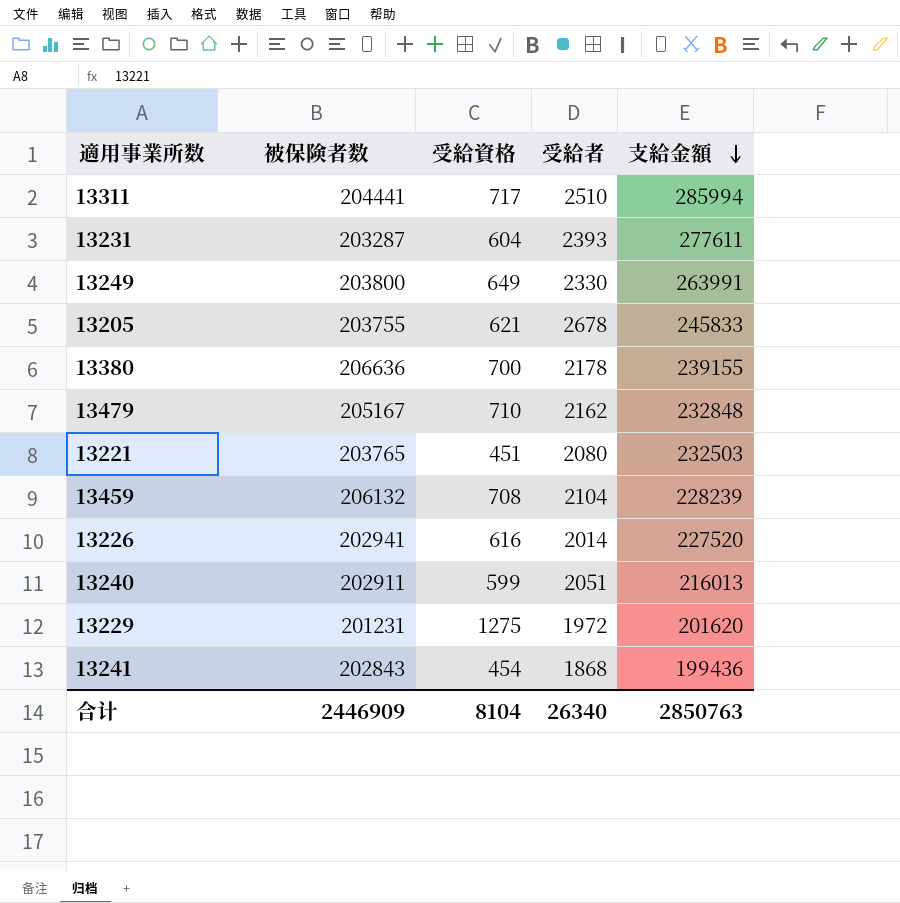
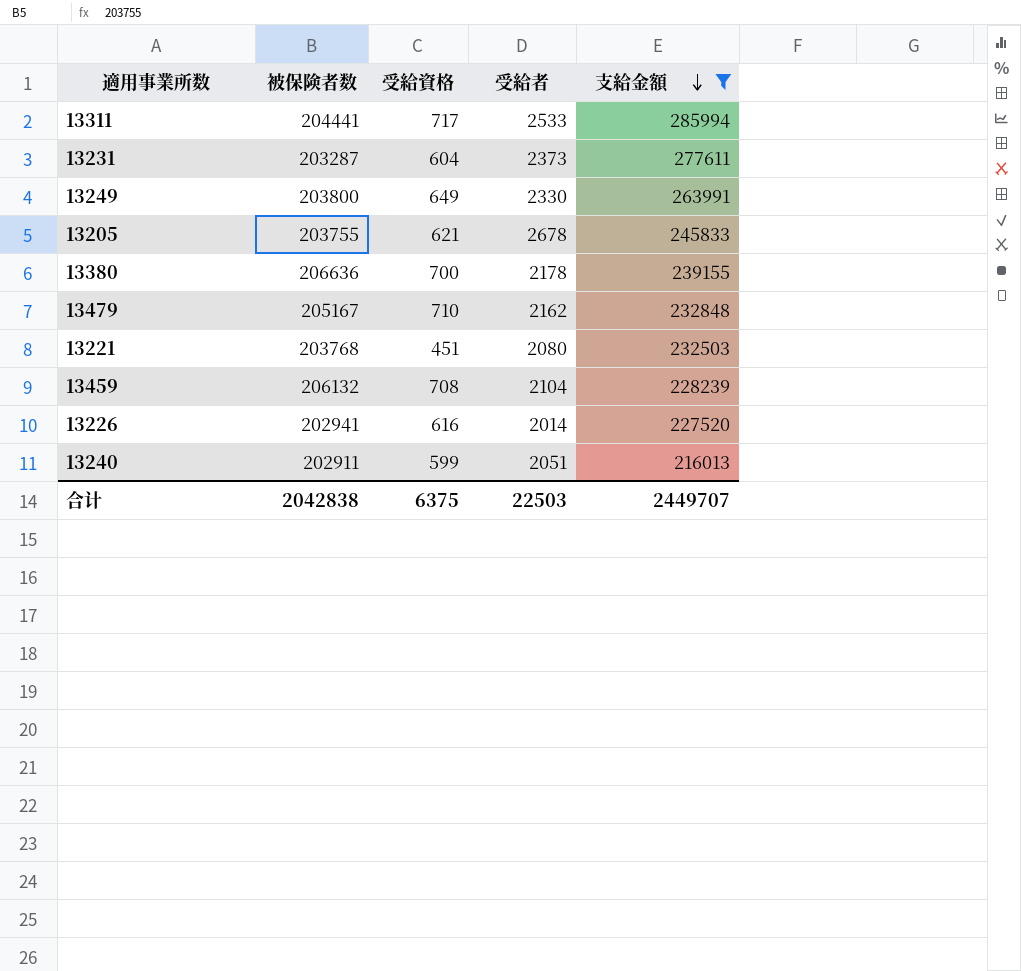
filter: none -> 支給金額 >= 216013
13311 | 受給者: 2510 -> 2533
13231 | 受給者: 2393 -> 2373
13221 | 被保険者数: 203765 -> 203768
合计 | 被保険者数: 2446909 -> 2042838
合计 | 受給資格: 8104 -> 6375
合计 | 受給者: 26340 -> 22503
合计 | 支給金額: 2850763 -> 2449707

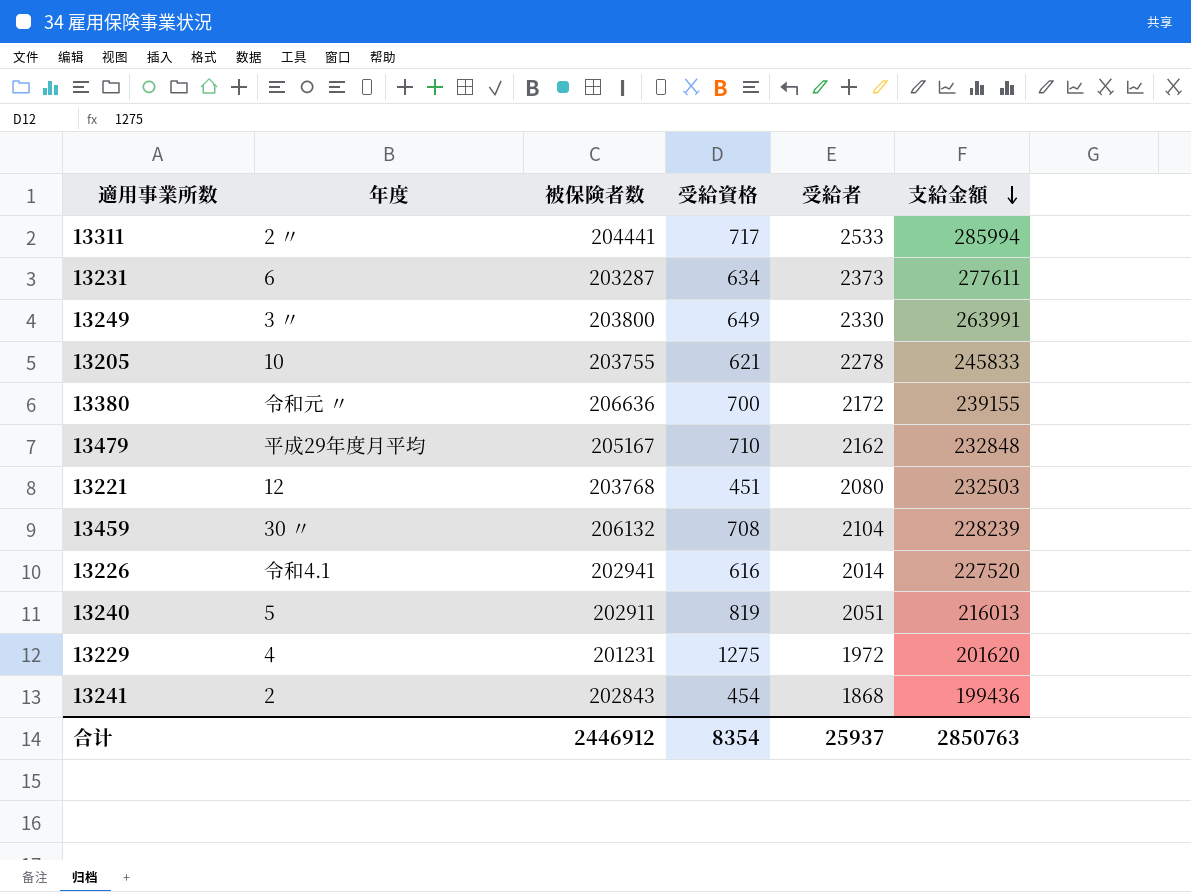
filter: 支給金額 >= 216013 -> none
column 年度 | position: none -> 2
13231 | 受給資格: 604 -> 634
13205 | 受給者: 2678 -> 2278
13380 | 受給者: 2178 -> 2172
13240 | 受給資格: 599 -> 819
合计 | 被保険者数: 2042838 -> 2446912
合计 | 受給資格: 6375 -> 8354
合计 | 受給者: 22503 -> 25937
合计 | 支給金額: 2449707 -> 2850763

